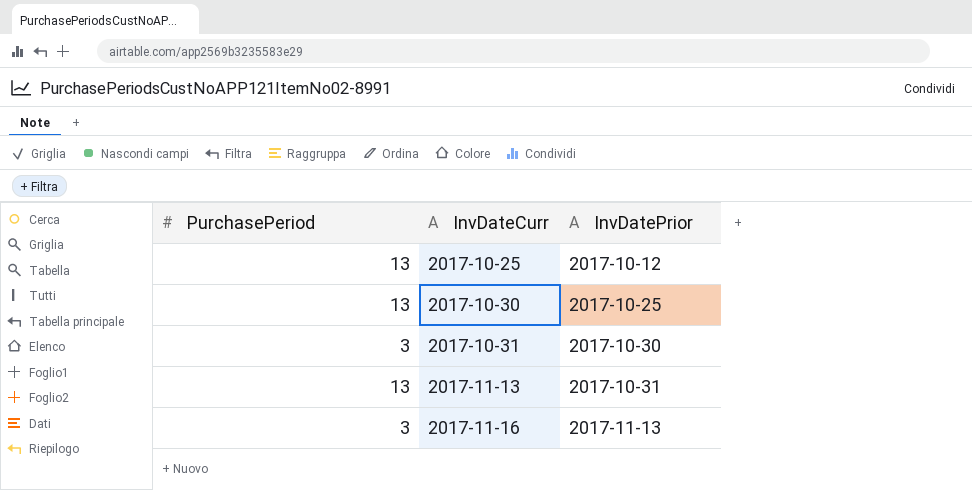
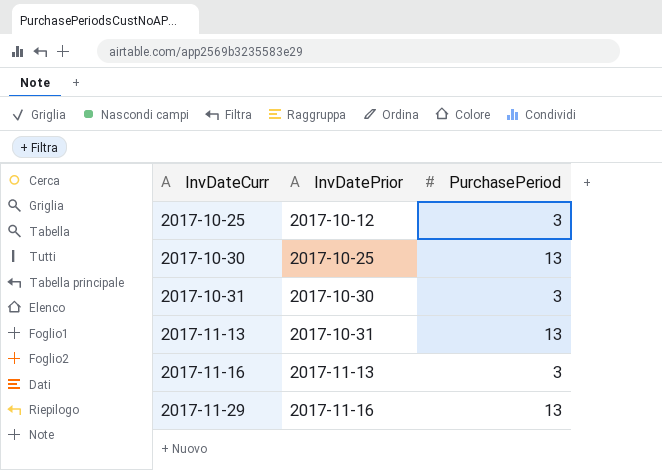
column PurchasePeriod | position: 1 -> 3
2017-10-25 | PurchasePeriod: 13 -> 3
row 2017-11-29: none -> 2017-11-16 | 13

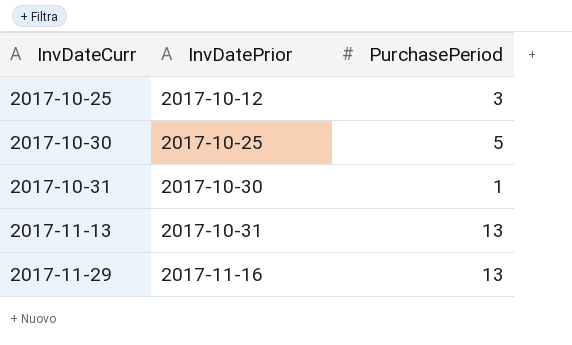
row 2017-11-16: 2017-11-13 | 3 -> none
2017-10-30 | PurchasePeriod: 13 -> 5
2017-10-31 | PurchasePeriod: 3 -> 1

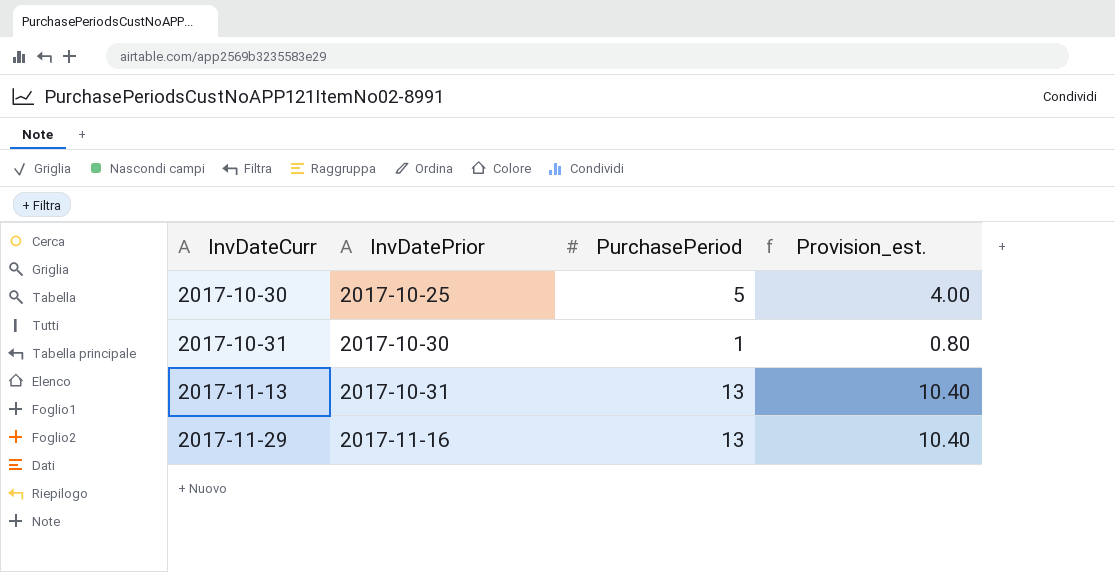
column Provision_est. | formula: none -> [PurchasePeriod] * 0.8
row 2017-10-25: 2017-10-12 | 3 -> none

